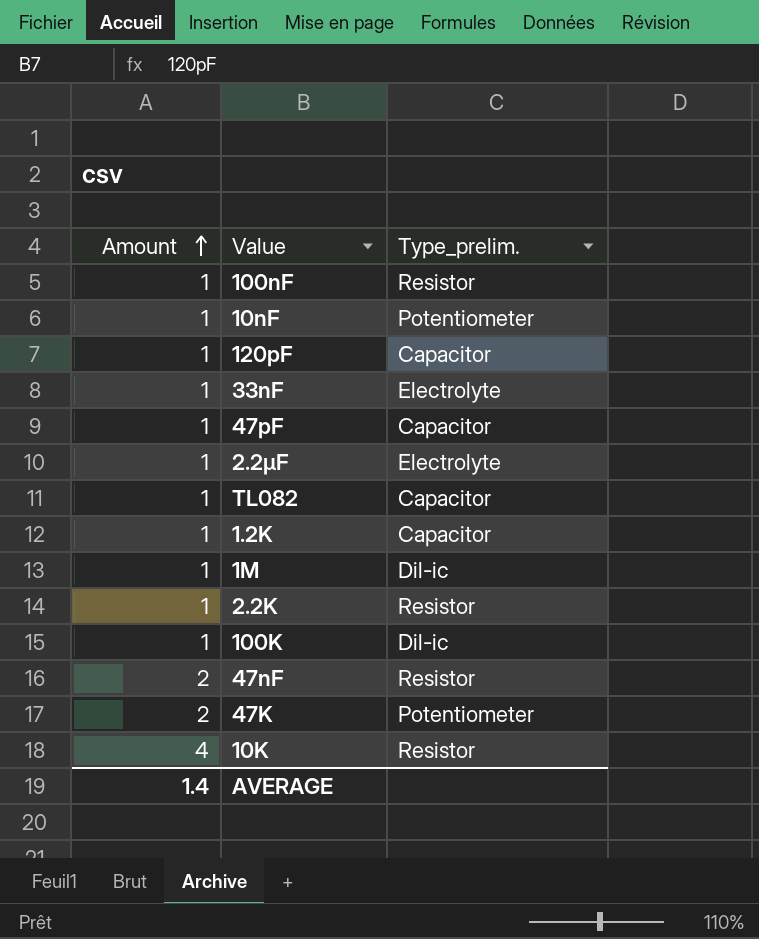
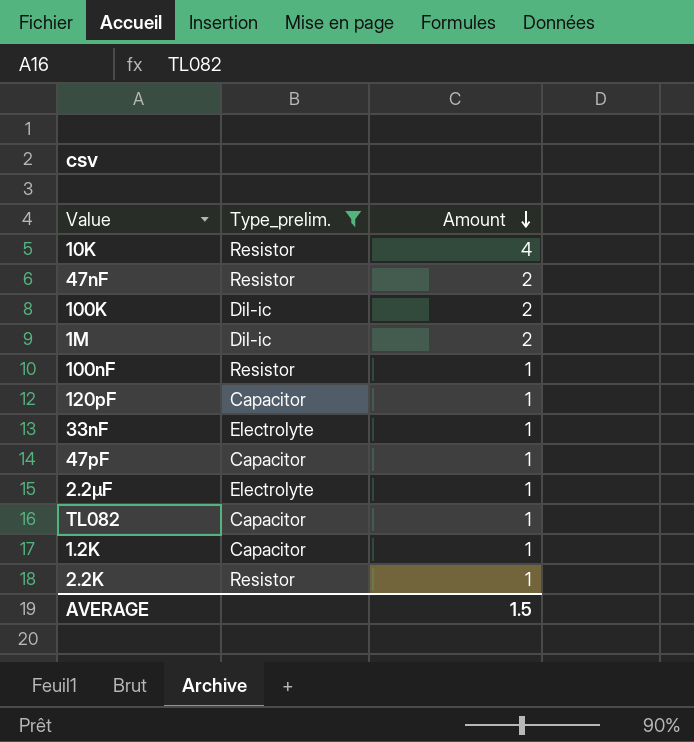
filter: none -> Type_prelim. != Potentiometer
row order: Amount ascending -> Amount descending
column Amount | position: 1 -> 3
100K | Amount: 1 -> 2
1M | Amount: 1 -> 2
AVERAGE | Amount: 1.4 -> 1.5

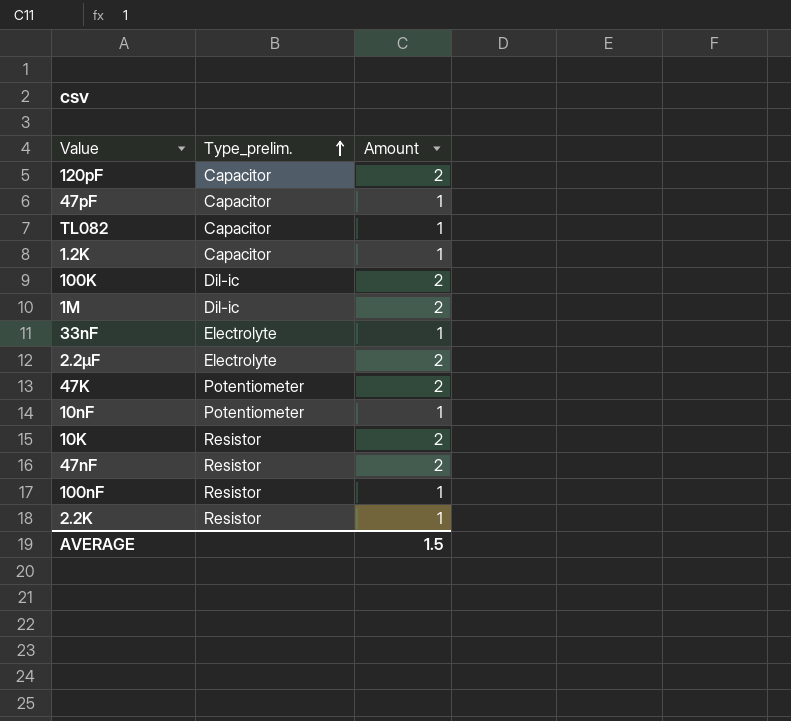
filter: Type_prelim. != Potentiometer -> none
row order: Amount descending -> Type_prelim. ascending
120pF | Amount: 1 -> 2
2.2μF | Amount: 1 -> 2
10K | Amount: 4 -> 2

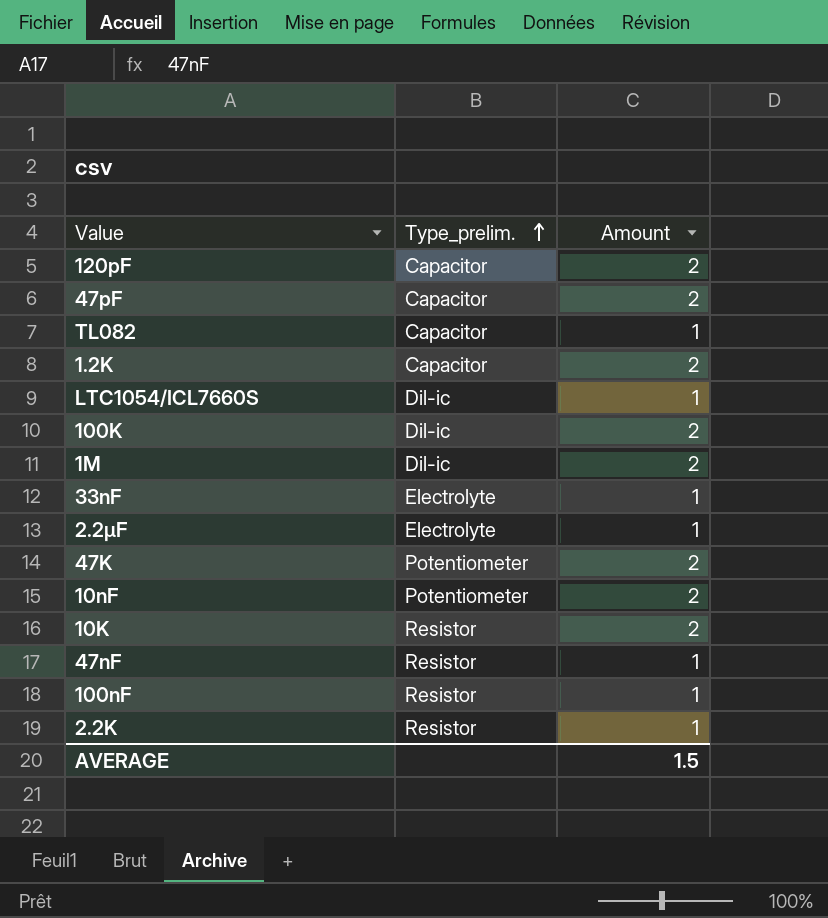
47pF | Amount: 1 -> 2
1.2K | Amount: 1 -> 2
row LTC1054/ICL7660S: none -> Dil-ic | 1
2.2μF | Amount: 2 -> 1
10nF | Amount: 1 -> 2
47nF | Amount: 2 -> 1

